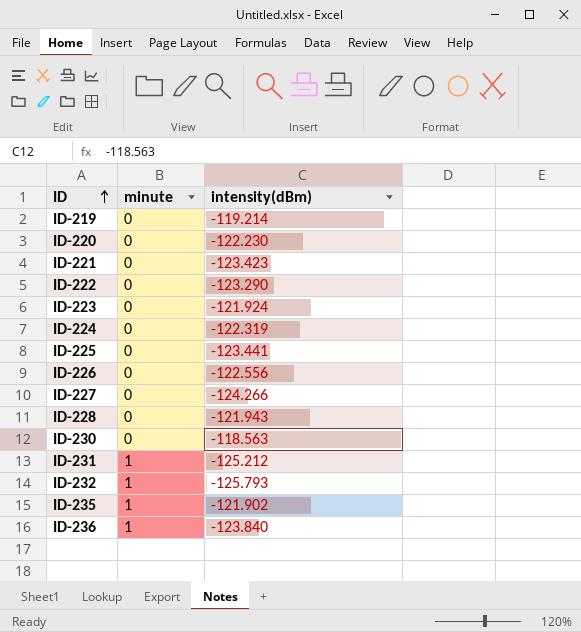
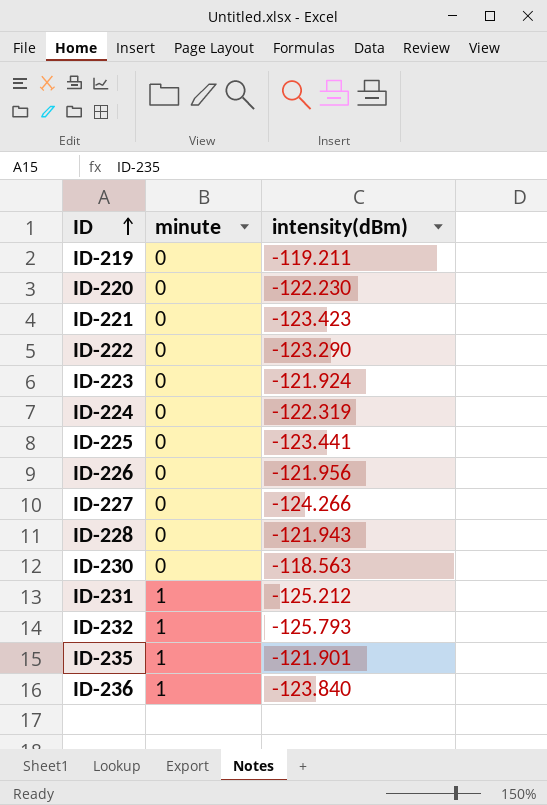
ID-219 | intensity(dBm): -119.214 -> -119.211
ID-226 | intensity(dBm): -122.556 -> -121.956
ID-235 | intensity(dBm): -121.902 -> -121.901

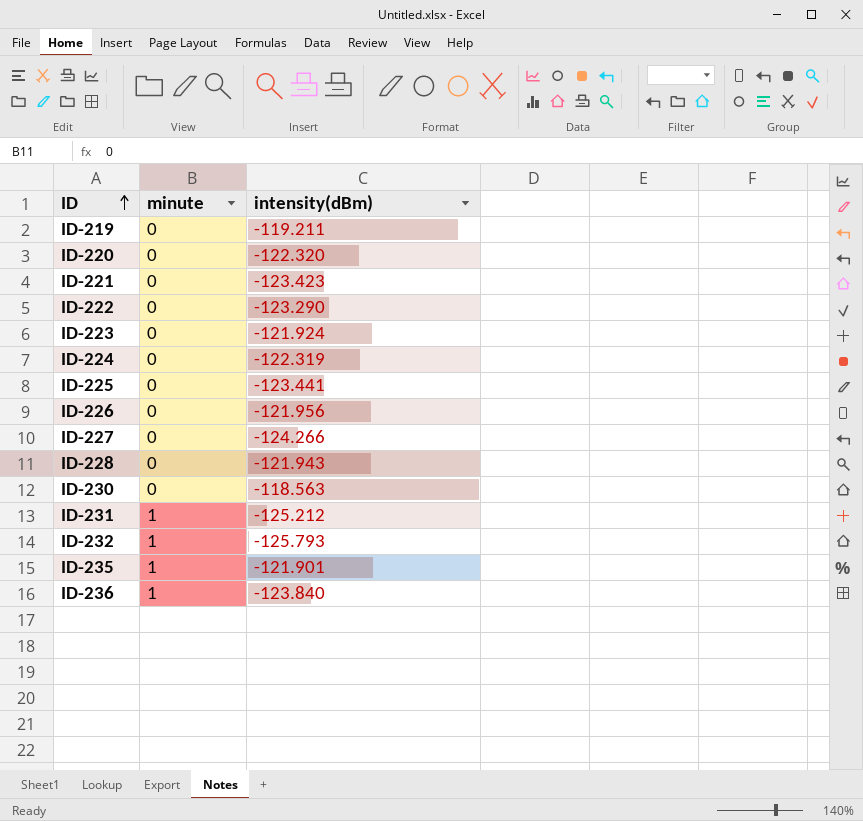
ID-220 | intensity(dBm): -122.230 -> -122.320

